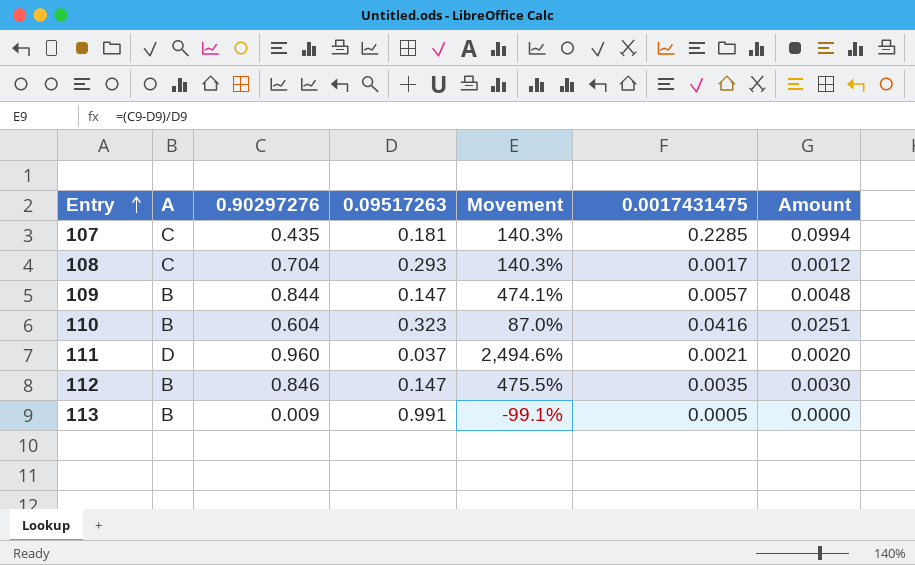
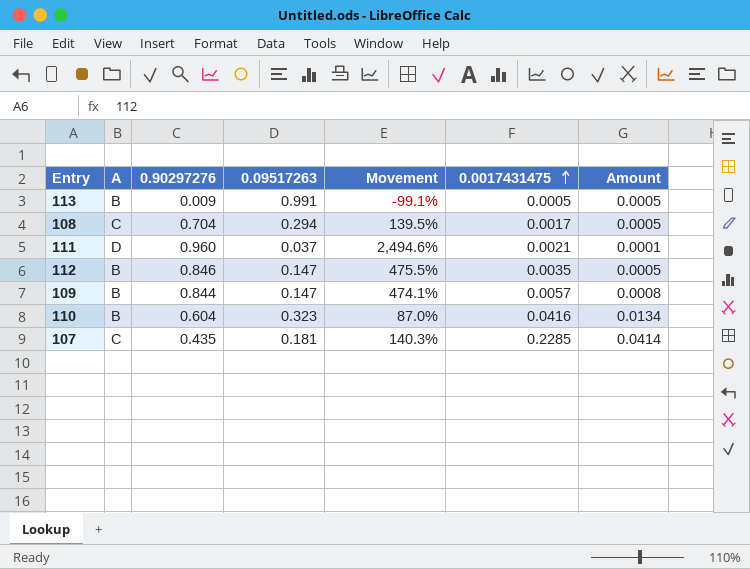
row order: Entry ascending -> 0.0017431475 ascending
column Amount | formula: [0.90297276] * [0.0017431475] -> [0.09517263] * [0.0017431475]
108 | 0.09517263: 0.293 -> 0.294
108 | Movement: 140.3% -> 139.5%

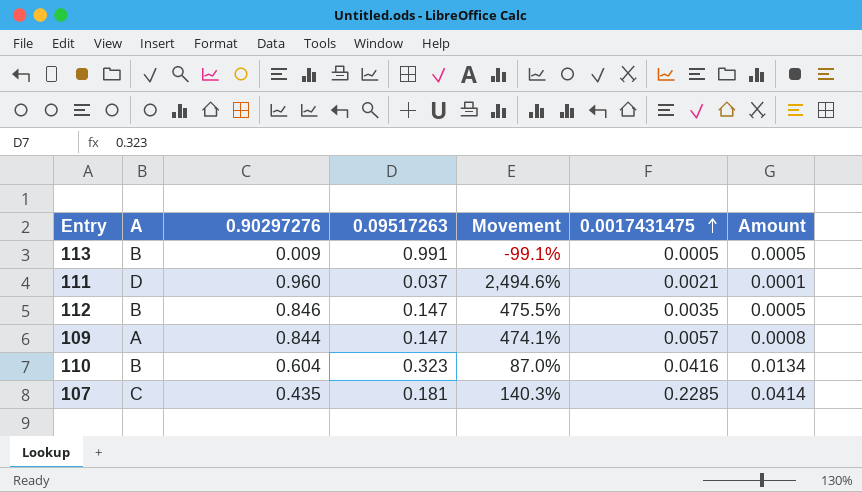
row 108: C | 0.704 | 0.294 | 139.5% | 0.0017 | 0.0005 -> none
109 | A: B -> A

